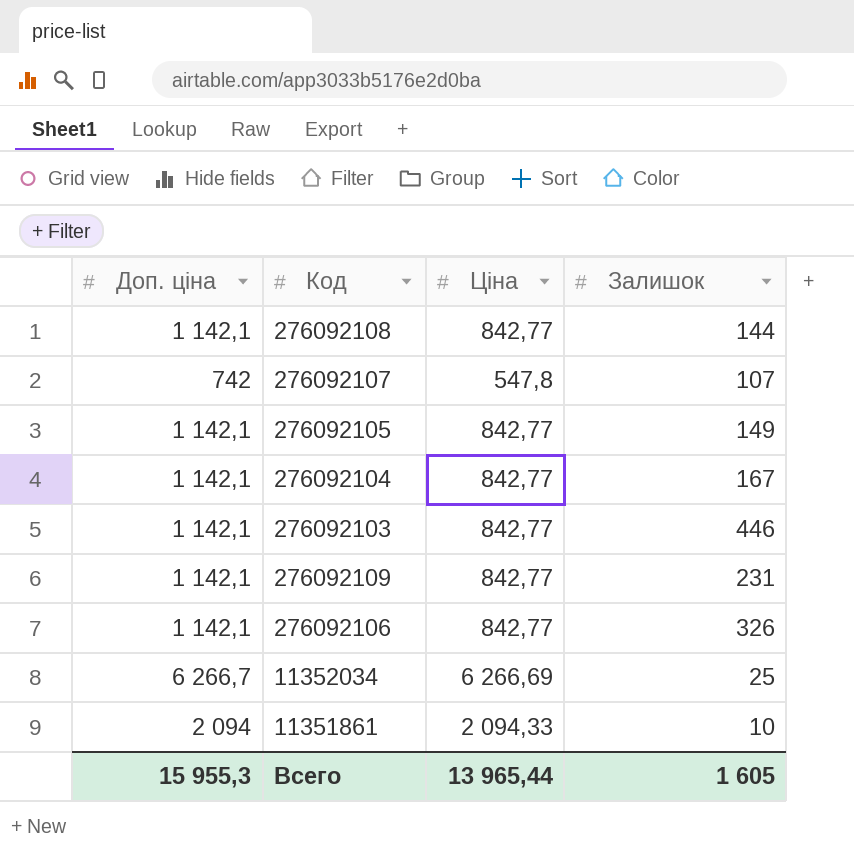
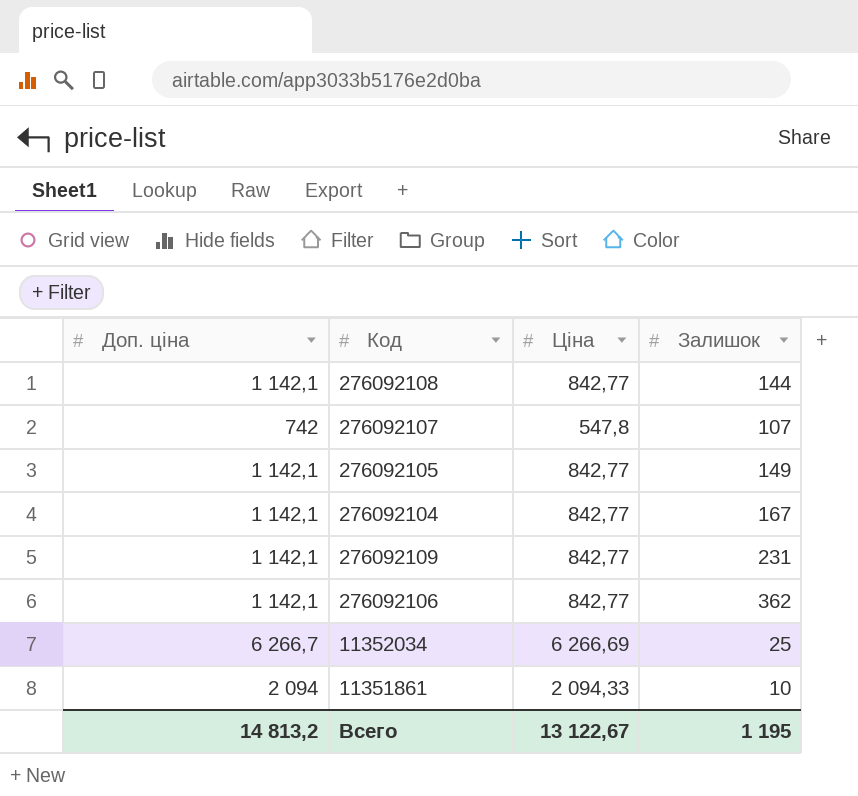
row 276092103: 1 142,1 | 842,77 | 446 -> none
276092106 | Залишок: 326 -> 362
Всего | Доп. ціна: 15 955,3 -> 14 813,2
Всего | Ціна: 13 965,44 -> 13 122,67
Всего | Залишок: 1 605 -> 1 195

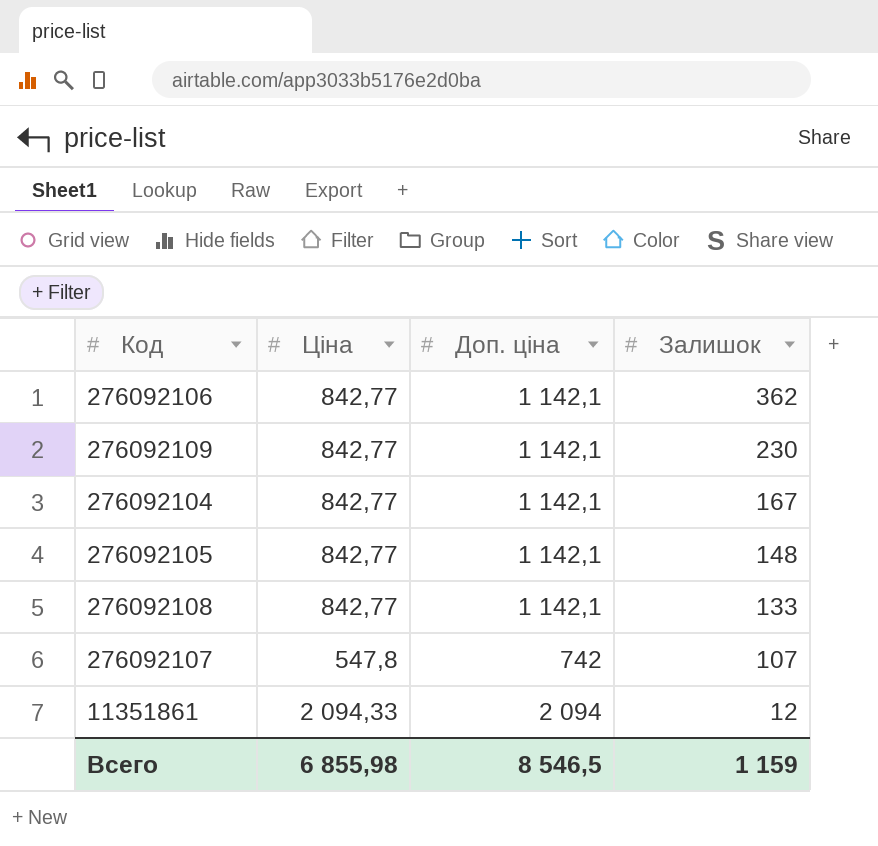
row order: none -> Залишок descending
column Доп. ціна | position: 1 -> 3
row 11352034: 6 266,7 | 6 266,69 | 25 -> none
276092109 | Залишок: 231 -> 230
276092105 | Залишок: 149 -> 148
276092108 | Залишок: 144 -> 133
11351861 | Залишок: 10 -> 12
Всего | Ціна: 13 122,67 -> 6 855,98
Всего | Доп. ціна: 14 813,2 -> 8 546,5
Всего | Залишок: 1 195 -> 1 159

